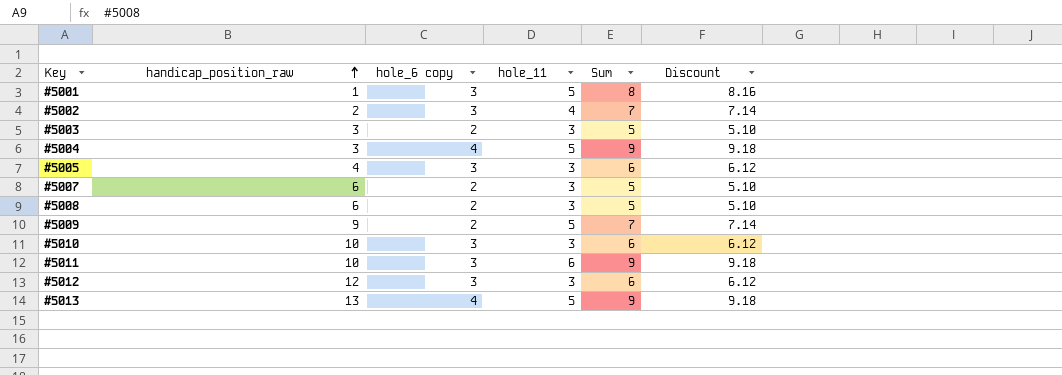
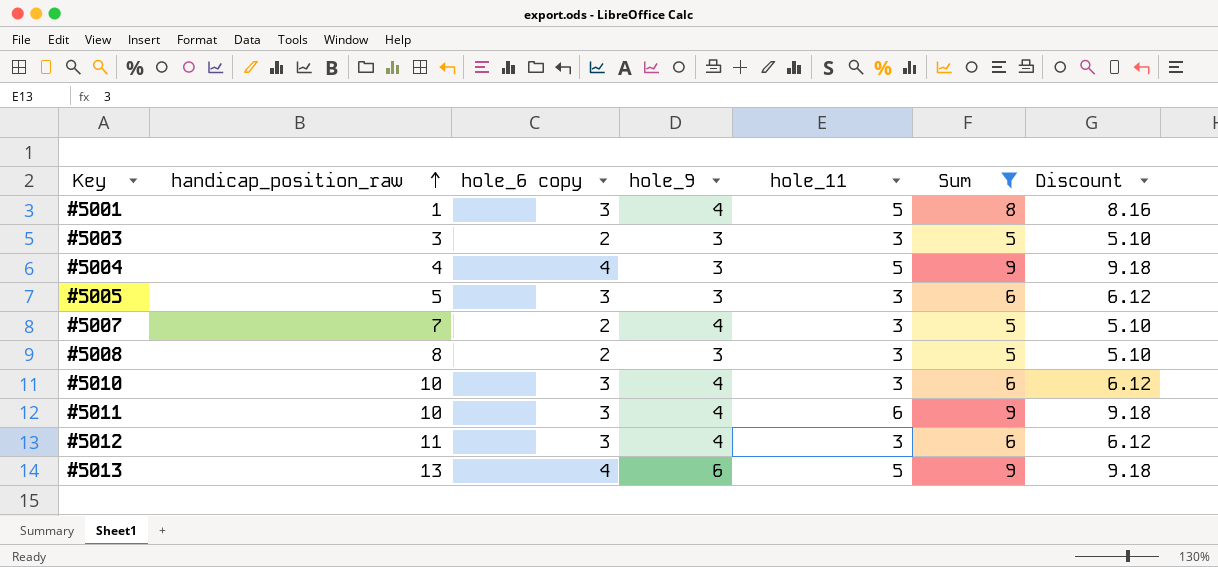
filter: none -> Sum != 7
column hole_9 | position: none -> 4
#5004 | handicap_position_raw: 3 -> 4
#5005 | handicap_position_raw: 4 -> 5
#5007 | handicap_position_raw: 6 -> 7
#5008 | handicap_position_raw: 6 -> 8
#5012 | handicap_position_raw: 12 -> 11

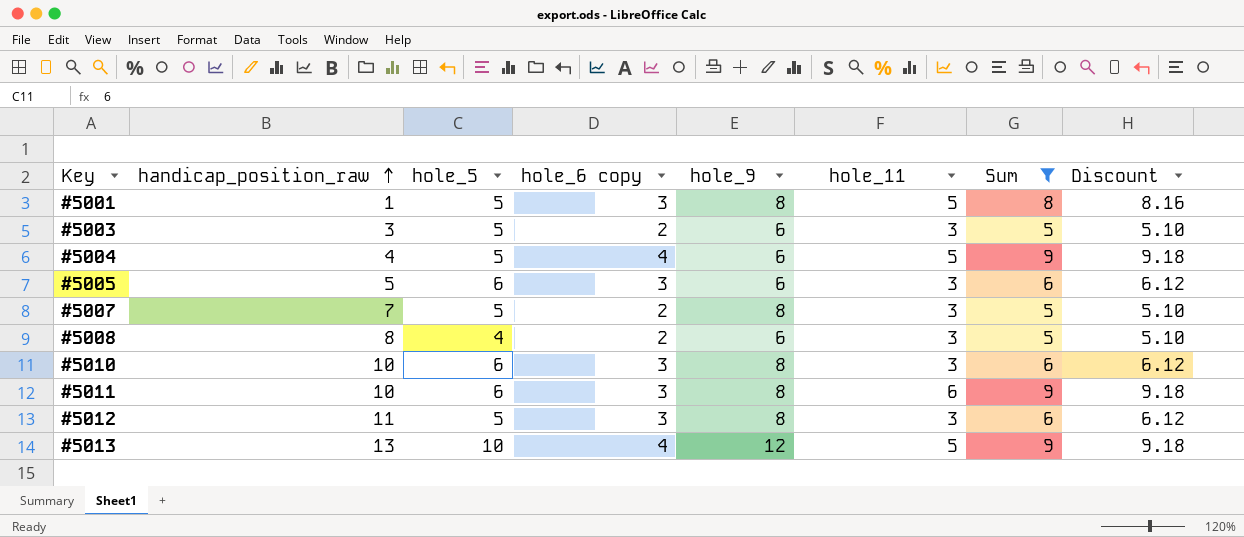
column hole_5 | position: none -> 3
#5001 | hole_9: 4 -> 8
#5003 | hole_9: 3 -> 6
#5004 | hole_9: 3 -> 6
#5005 | hole_9: 3 -> 6
#5007 | hole_9: 4 -> 8
#5008 | hole_9: 3 -> 6
#5010 | hole_9: 4 -> 8
#5011 | hole_9: 4 -> 8
#5012 | hole_9: 4 -> 8
#5013 | hole_9: 6 -> 12

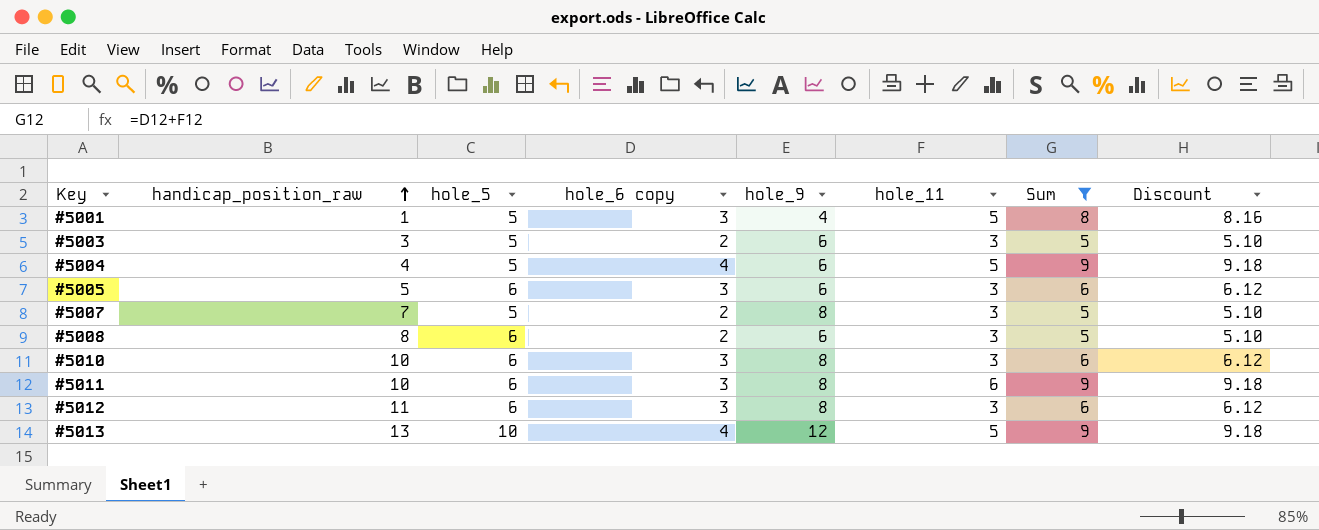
#5001 | hole_9: 8 -> 4
#5008 | hole_5: 4 -> 6
#5012 | hole_5: 5 -> 6

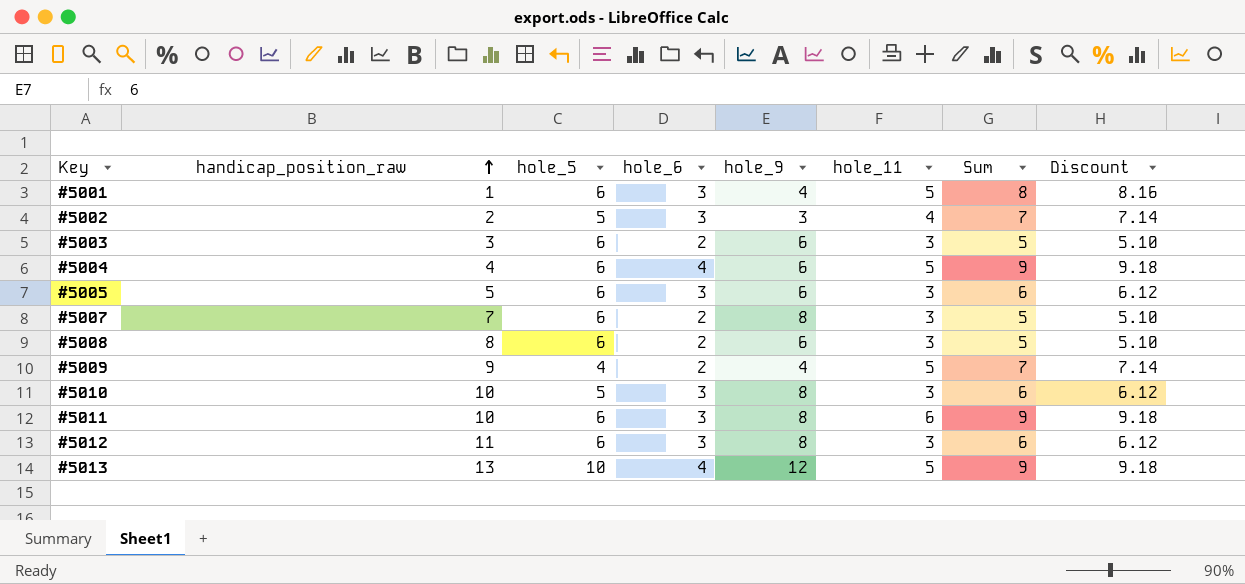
filter: Sum != 7 -> none
column name: hole_6 copy -> hole_6
#5001 | hole_5: 5 -> 6
#5003 | hole_5: 5 -> 6
#5004 | hole_5: 5 -> 6
#5007 | hole_5: 5 -> 6
#5010 | hole_5: 6 -> 5

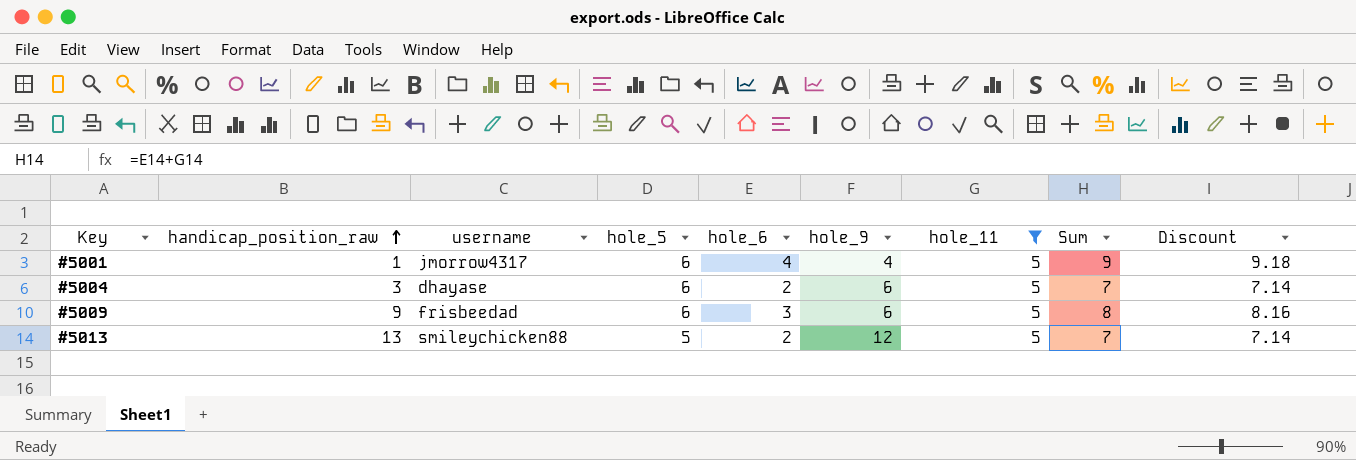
filter: none -> hole_11 = 5
column username | position: none -> 3
#5001 | hole_6: 3 -> 4
#5001 | Sum: 8 -> 9
#5001 | Discount: 8.16 -> 9.18
#5004 | handicap_position_raw: 4 -> 3
#5004 | hole_6: 4 -> 2
#5004 | Sum: 9 -> 7
#5004 | Discount: 9.18 -> 7.14
#5009 | hole_5: 4 -> 6
#5009 | hole_6: 2 -> 3
#5009 | hole_9: 4 -> 6
#5009 | Sum: 7 -> 8
#5009 | Discount: 7.14 -> 8.16
#5013 | hole_5: 10 -> 5
#5013 | hole_6: 4 -> 2
#5013 | Sum: 9 -> 7
#5013 | Discount: 9.18 -> 7.14

